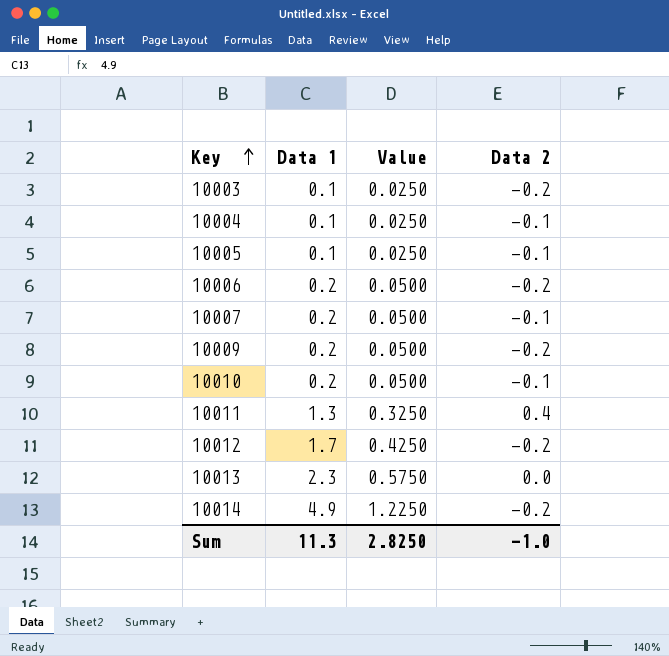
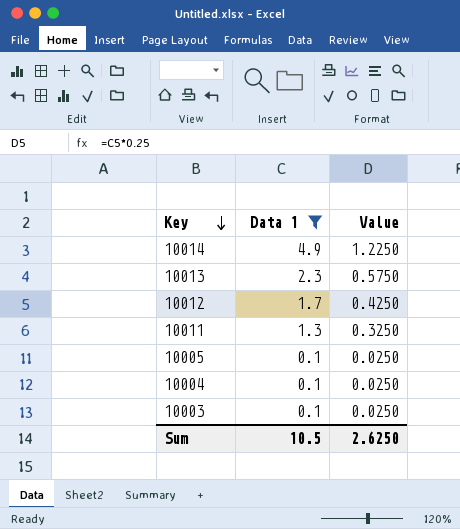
filter: none -> Data 1 != 0.2
row order: Key ascending -> Key descending
column Data 2 | position: 4 -> none
Sum | Data 1: 11.3 -> 10.5
Sum | Value: 2.8250 -> 2.6250

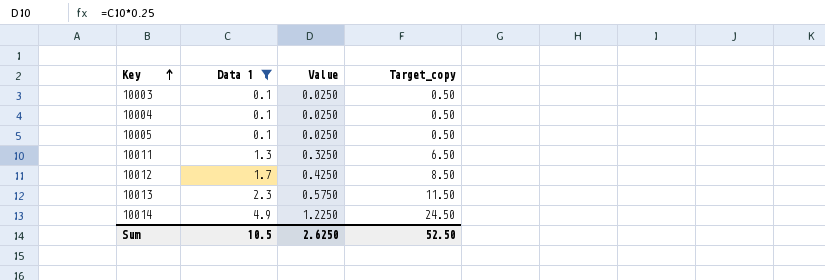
row order: Key descending -> Key ascending
column Target_copy | formula: none -> [Data 1] * 5

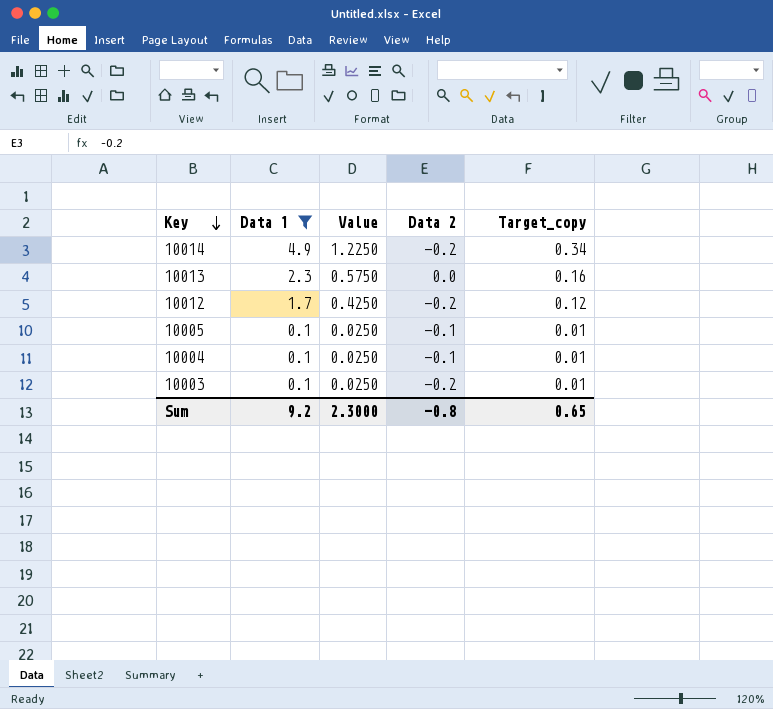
row order: Key ascending -> Key descending
column Data 2 | position: none -> 4
column Target_copy | formula: [Data 1] * 5 -> [Data 1] * 0.07
row 10011: 1.3 | 0.3250 | 6.50 -> none
Sum | Data 1: 10.5 -> 9.2
Sum | Value: 2.6250 -> 2.3000
Sum | Target_copy: 52.50 -> 0.65

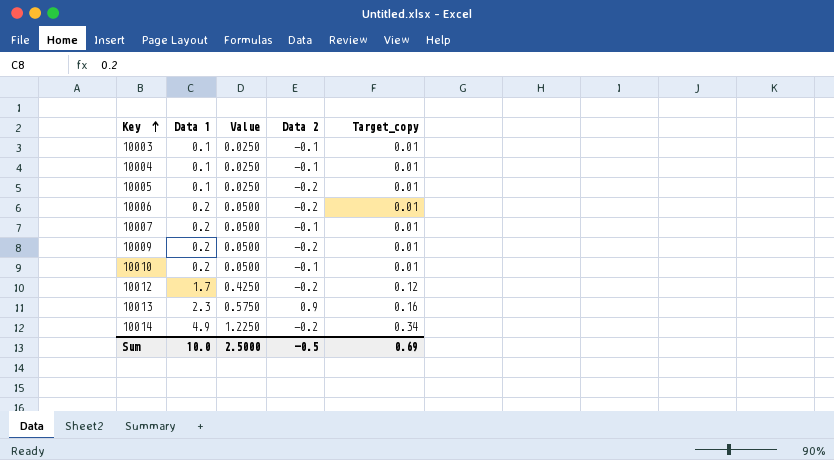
filter: Data 1 != 0.2 -> none
row order: Key descending -> Key ascending
10003 | Data 2: -0.2 -> -0.1
10005 | Data 2: -0.1 -> -0.2
10013 | Data 2: 0.0 -> 0.9
Sum | Data 1: 9.2 -> 10.0
Sum | Value: 2.3000 -> 2.5000
Sum | Data 2: -0.8 -> -0.5
Sum | Target_copy: 0.65 -> 0.69

